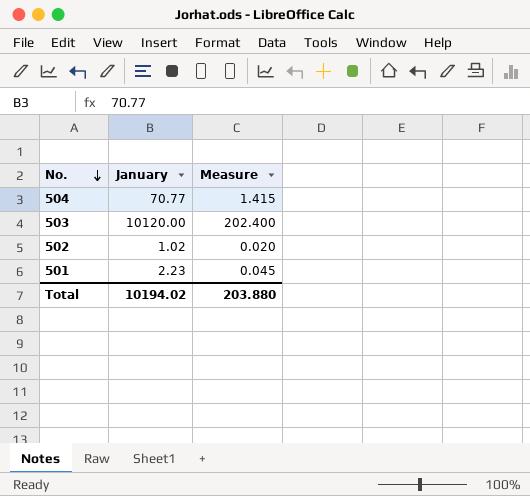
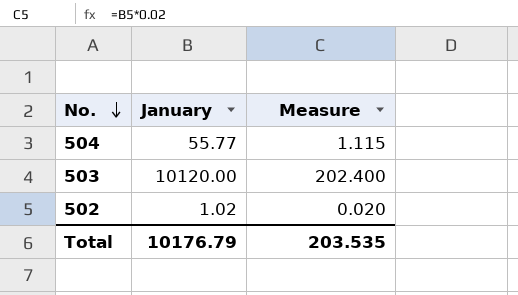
row 501: 2.23 | 0.045 -> none
504 | January: 70.77 -> 55.77
504 | Measure: 1.415 -> 1.115
Total | January: 10194.02 -> 10176.79
Total | Measure: 203.880 -> 203.535

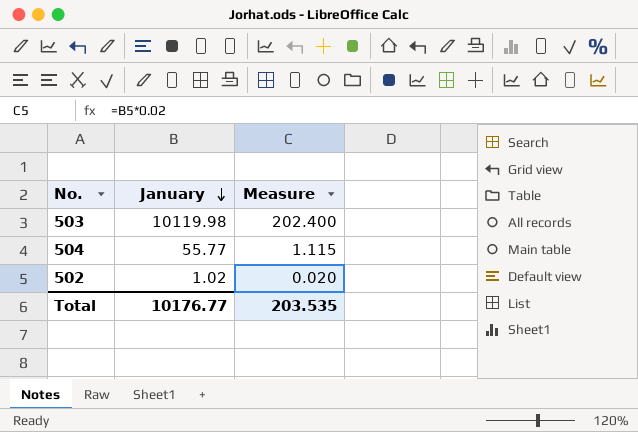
row order: No. descending -> January descending
503 | January: 10120.00 -> 10119.98
Total | January: 10176.79 -> 10176.77

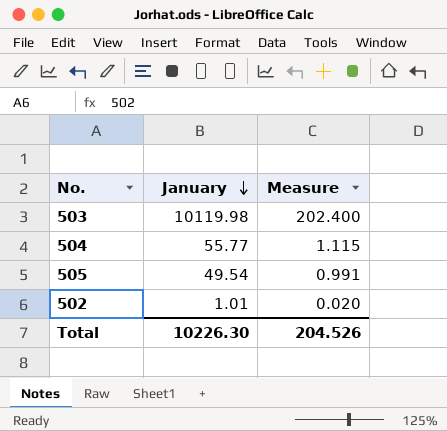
row 505: none -> 49.54 | 0.991
502 | January: 1.02 -> 1.01
Total | January: 10176.77 -> 10226.30
Total | Measure: 203.535 -> 204.526

